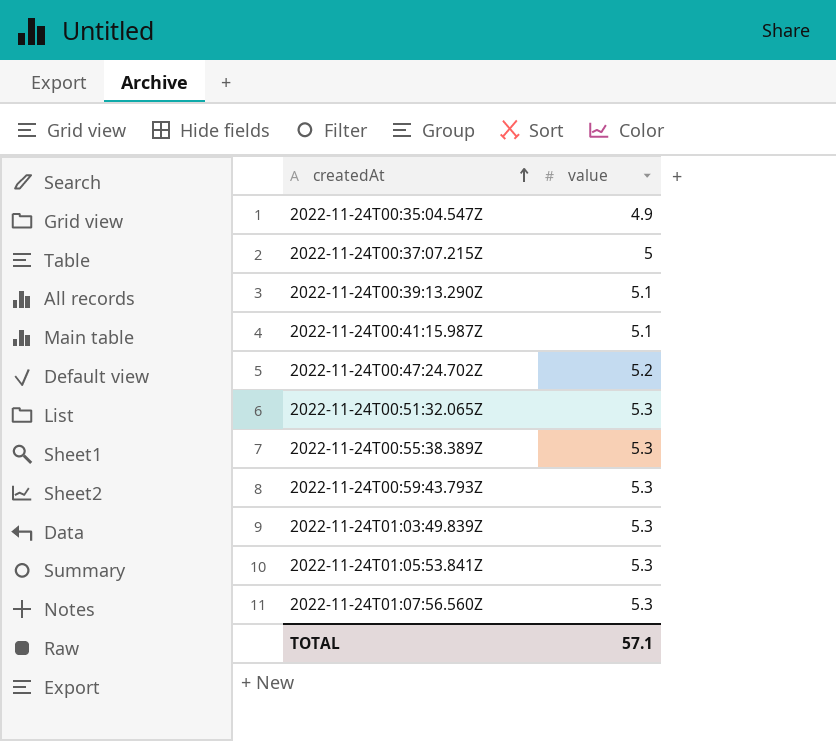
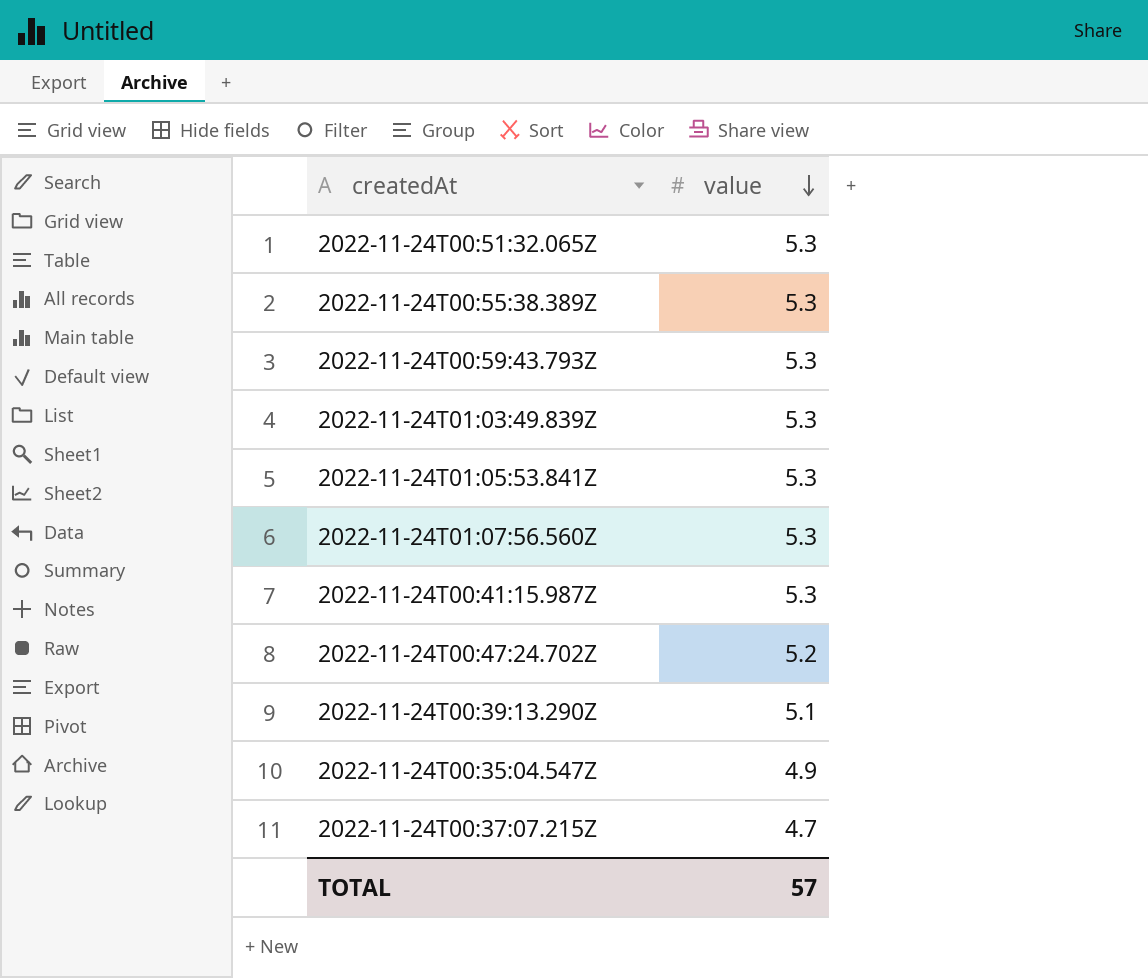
row order: createdAt ascending -> value descending
2022-11-24T00:41:15.987Z | value: 5.1 -> 5.3
2022-11-24T00:37:07.215Z | value: 5 -> 4.7
TOTAL | value: 57.1 -> 57

